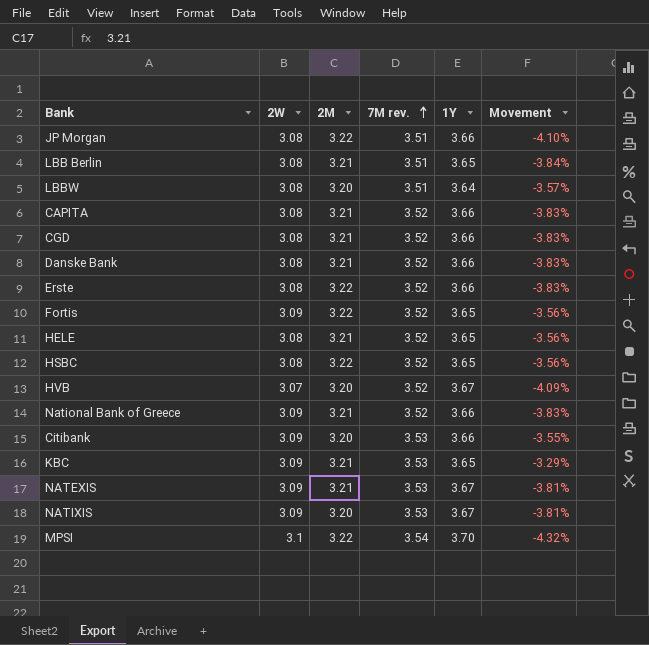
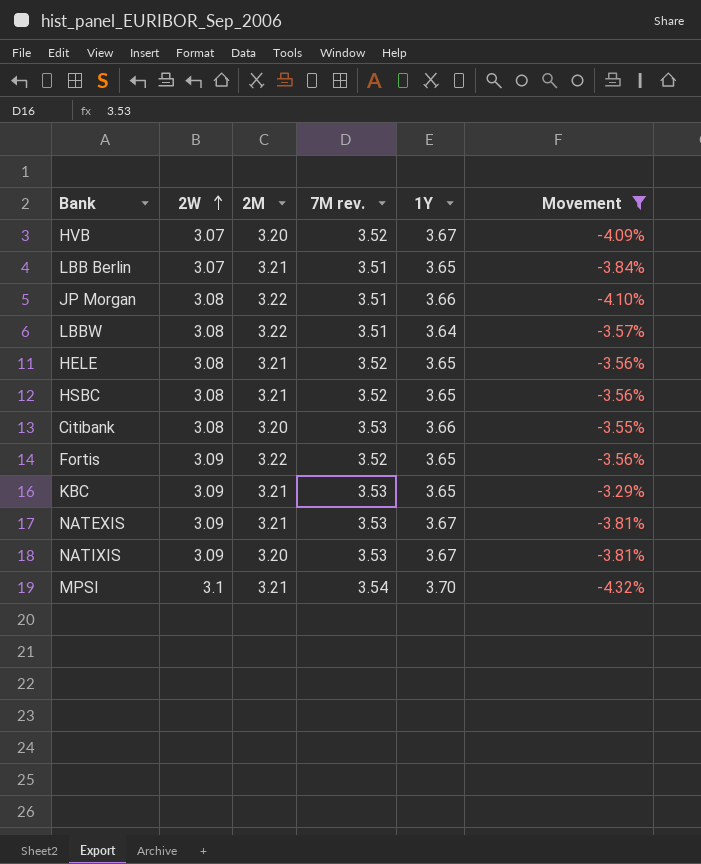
filter: none -> Movement != -3.83%
row order: 7M rev. ascending -> 2W ascending
LBB Berlin | 2W: 3.08 -> 3.07
LBBW | 2M: 3.20 -> 3.22
HSBC | 2M: 3.22 -> 3.21
Citibank | 2W: 3.09 -> 3.08
MPSI | 2M: 3.22 -> 3.21

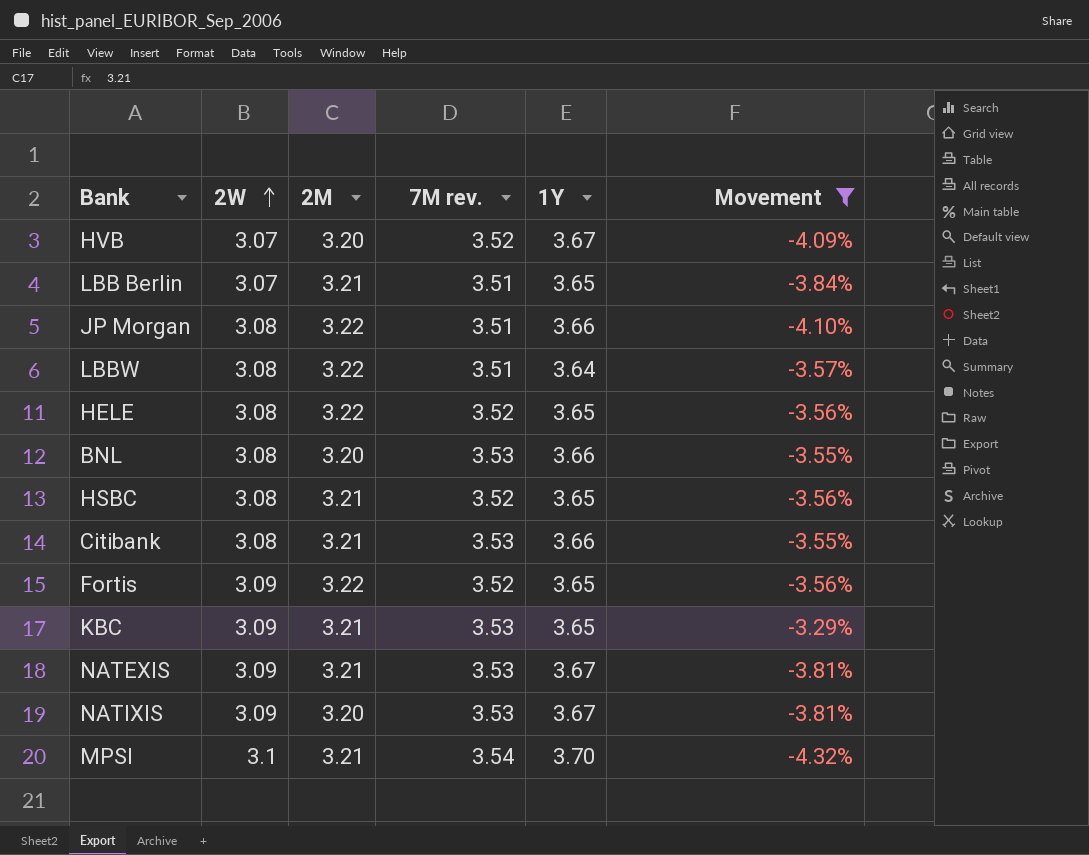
HELE | 2M: 3.21 -> 3.22
row BNL: none -> 3.08 | 3.20 | 3.53 | 3.66 | -3.55%
Citibank | 2M: 3.20 -> 3.21

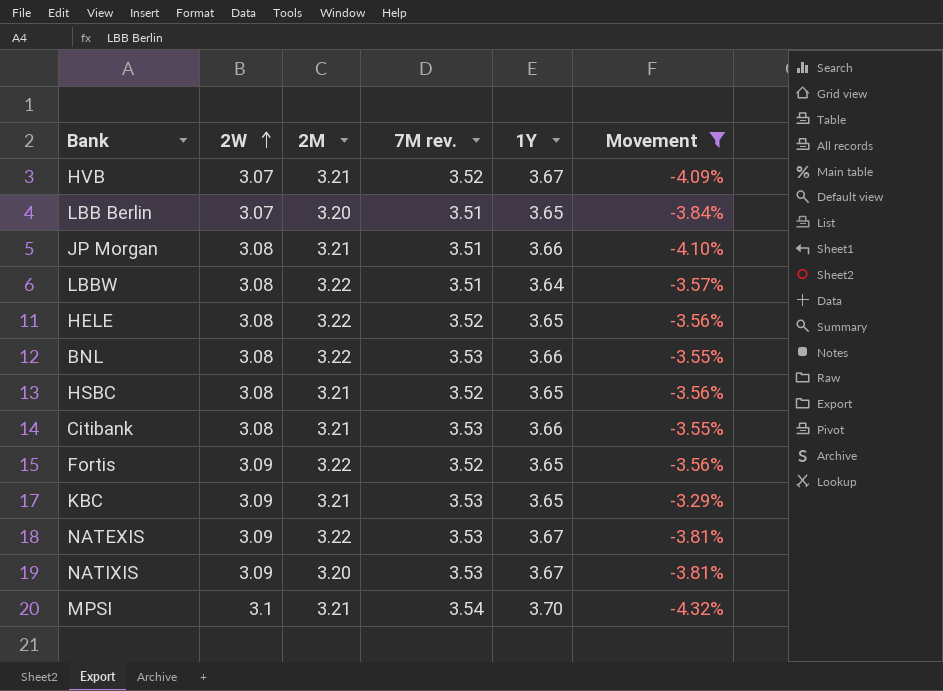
HVB | 2M: 3.20 -> 3.21
LBB Berlin | 2M: 3.21 -> 3.20
JP Morgan | 2M: 3.22 -> 3.21
BNL | 2M: 3.20 -> 3.22
NATEXIS | 2M: 3.21 -> 3.22

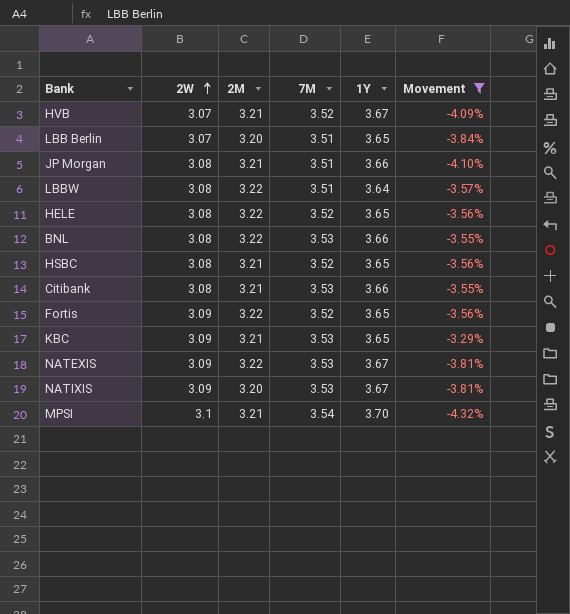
column name: 7M rev. -> 7M

